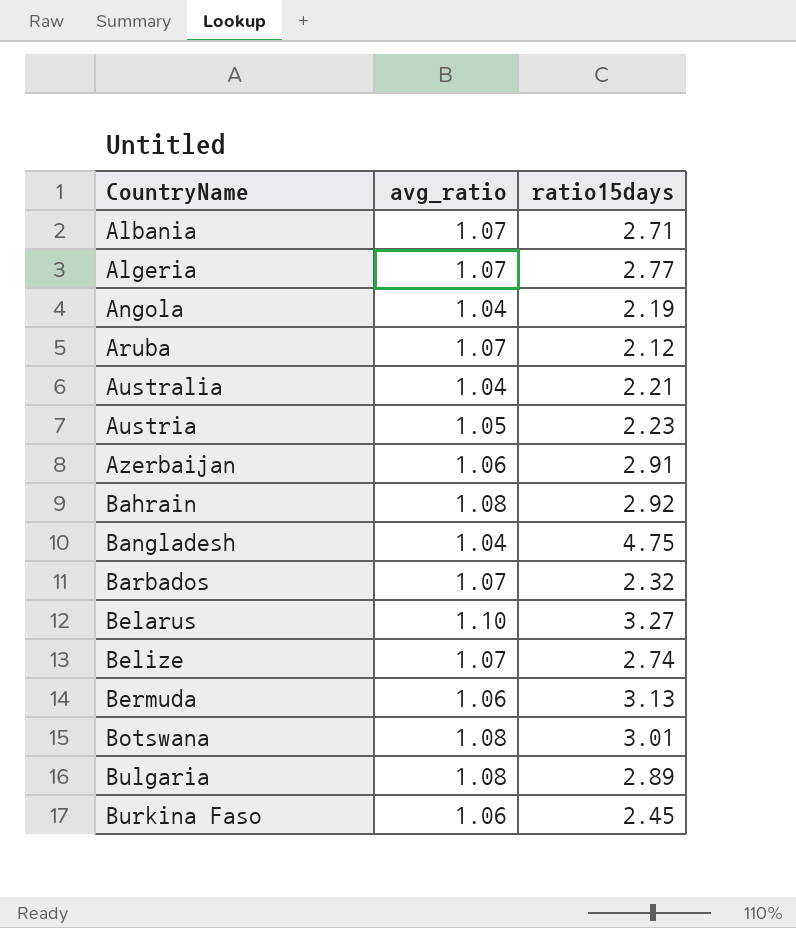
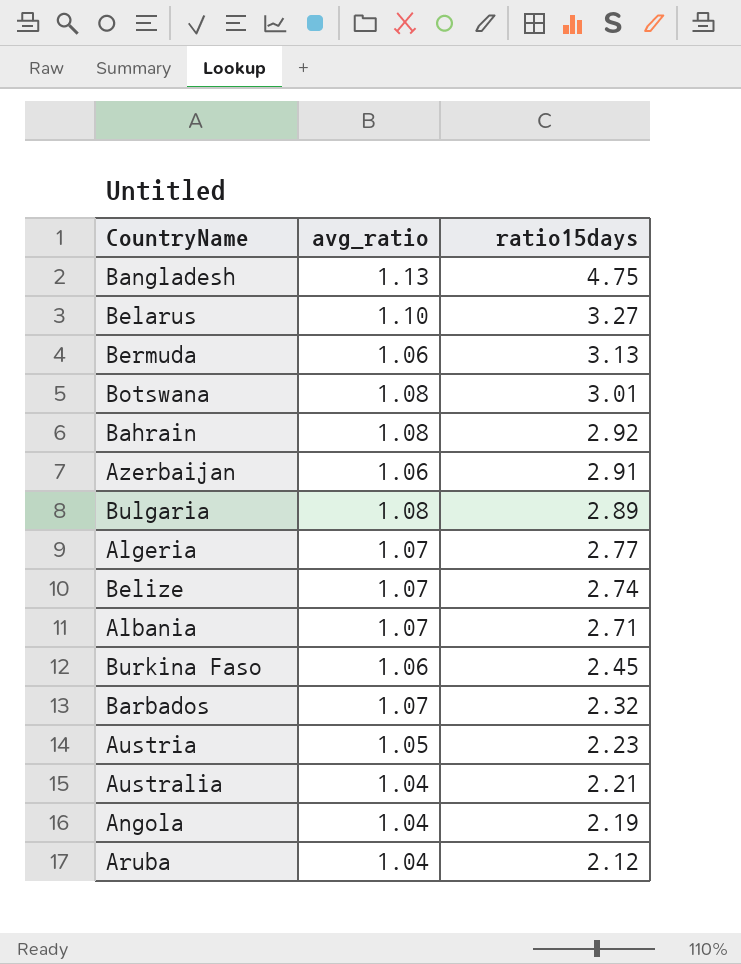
row order: CountryName ascending -> ratio15days descending
Bangladesh | avg_ratio: 1.04 -> 1.13
Aruba | avg_ratio: 1.07 -> 1.04

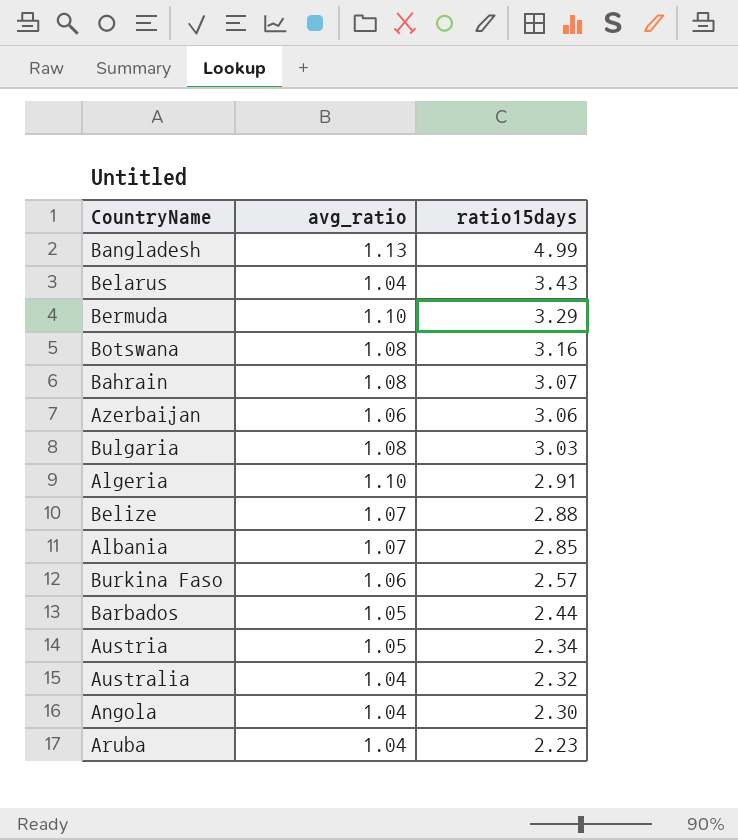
Bangladesh | ratio15days: 4.75 -> 4.99
Belarus | avg_ratio: 1.10 -> 1.04
Belarus | ratio15days: 3.27 -> 3.43
Bermuda | avg_ratio: 1.06 -> 1.10
Bermuda | ratio15days: 3.13 -> 3.29
Botswana | ratio15days: 3.01 -> 3.16
Bahrain | ratio15days: 2.92 -> 3.07
Azerbaijan | ratio15days: 2.91 -> 3.06
Bulgaria | ratio15days: 2.89 -> 3.03
Algeria | avg_ratio: 1.07 -> 1.10
Algeria | ratio15days: 2.77 -> 2.91
Belize | ratio15days: 2.74 -> 2.88
Albania | ratio15days: 2.71 -> 2.85
Burkina Faso | ratio15days: 2.45 -> 2.57
Barbados | avg_ratio: 1.07 -> 1.05
Barbados | ratio15days: 2.32 -> 2.44
Austria | ratio15days: 2.23 -> 2.34
Australia | ratio15days: 2.21 -> 2.32
Angola | ratio15days: 2.19 -> 2.30
Aruba | ratio15days: 2.12 -> 2.23

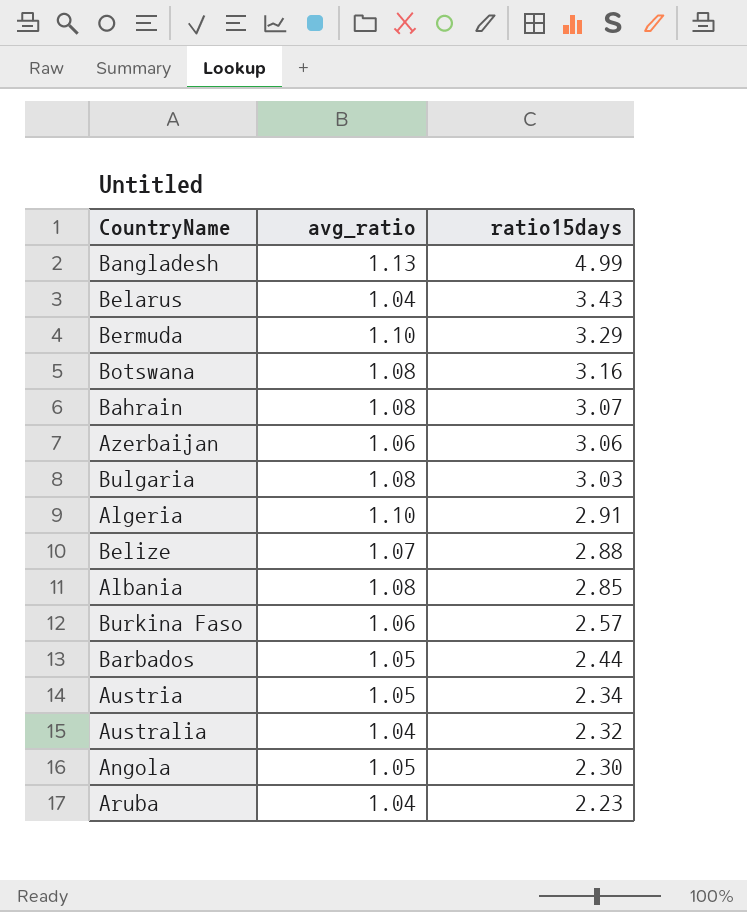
Albania | avg_ratio: 1.07 -> 1.08
Angola | avg_ratio: 1.04 -> 1.05

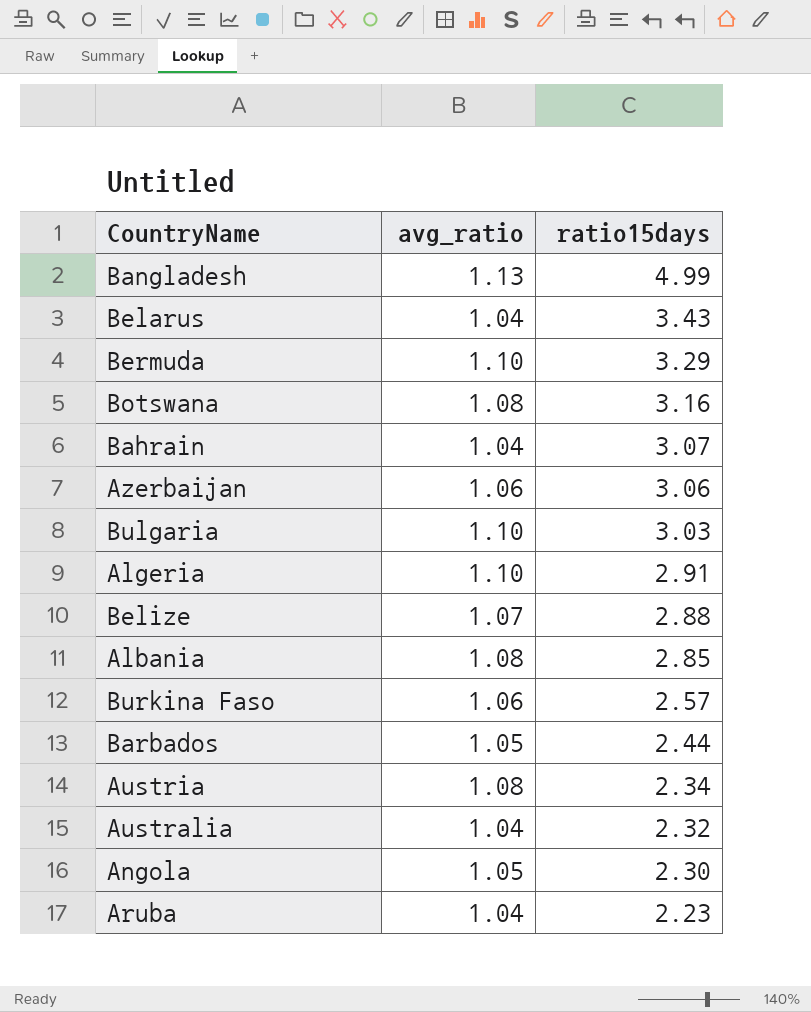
Bahrain | avg_ratio: 1.08 -> 1.04
Bulgaria | avg_ratio: 1.08 -> 1.10
Austria | avg_ratio: 1.05 -> 1.08

